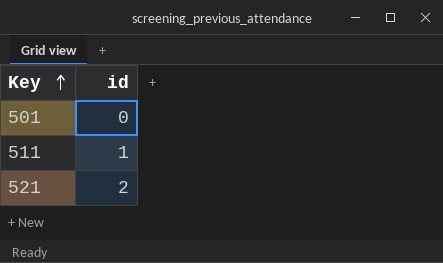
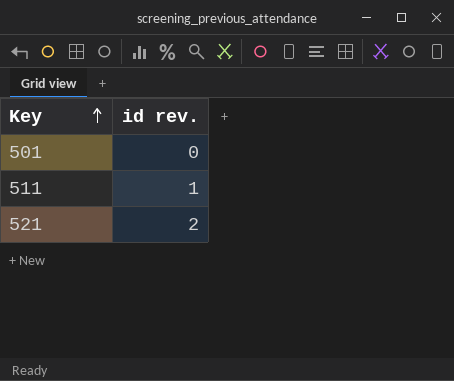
column name: id -> id rev.

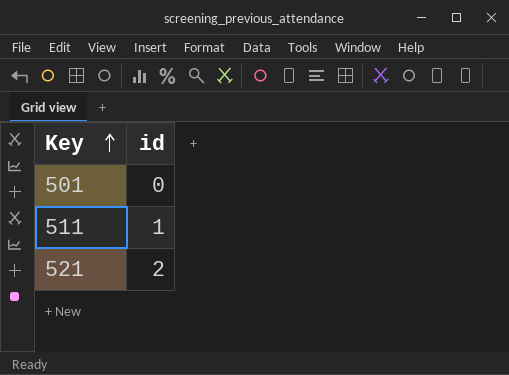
column name: id rev. -> id

